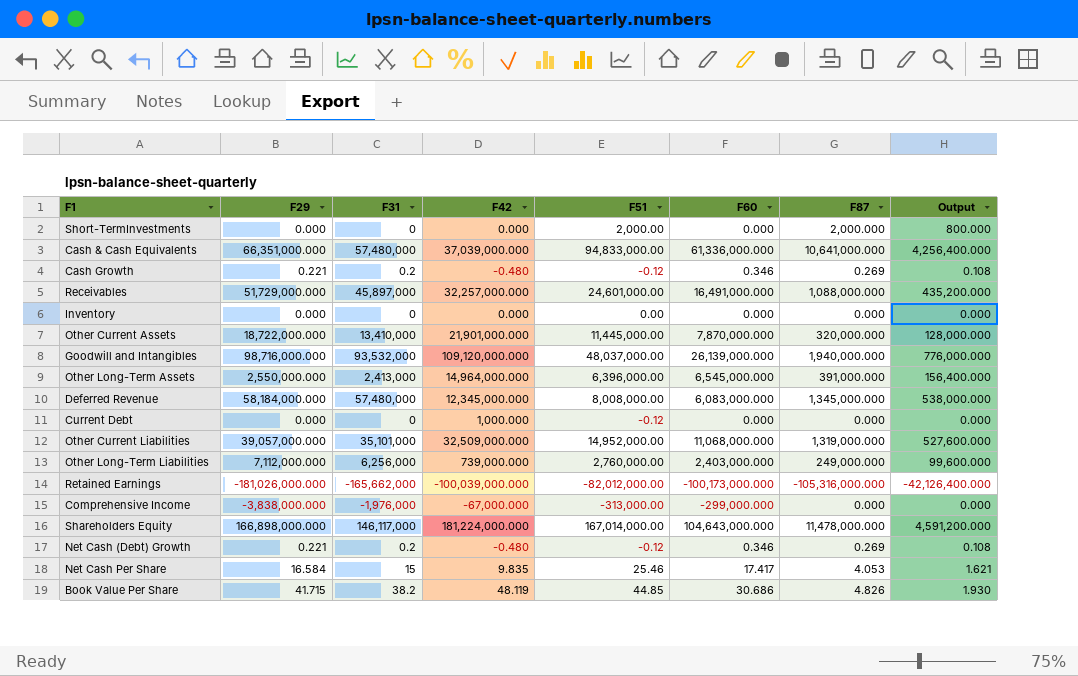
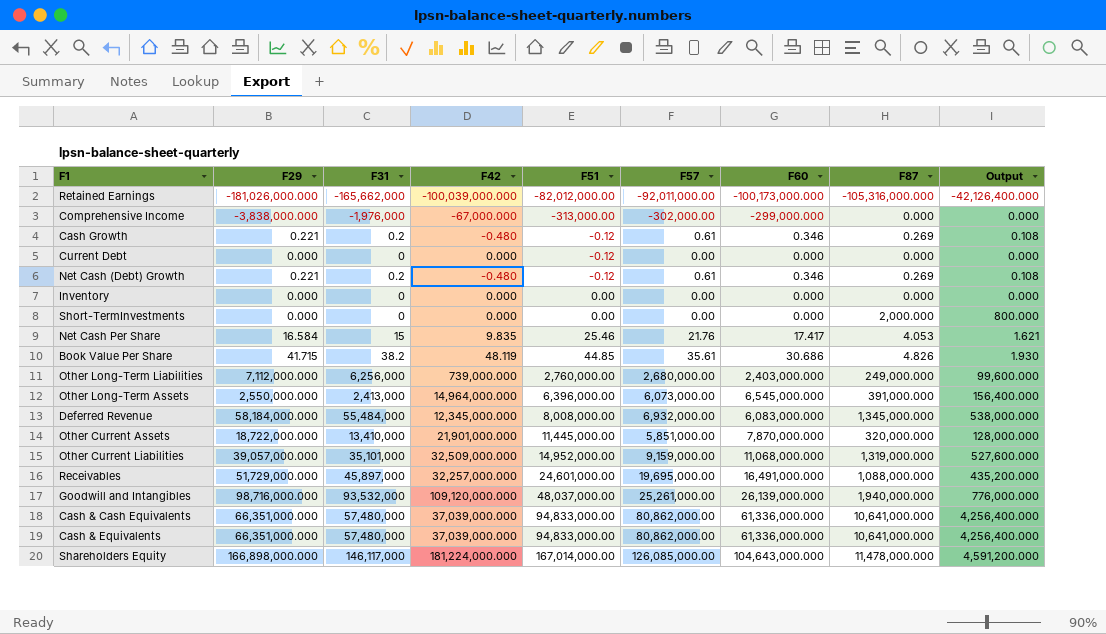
row order: none -> F51 ascending
column F57 | position: none -> 6
Current Debt | F42: 1,000.000 -> 0.000
Short-TermInvestments | F51: 2,000.00 -> 0.00
Deferred Revenue | F31: 57,480,000 -> 55,484,000
row Cash & Equivalents: none -> 66,351,000.000 | 57,480,000 | 37,039,000.000 | 94,833,000.00 | 80,862,000.00 | 61,336,000.000 | 10,641,000.000 | 4,256,400.000

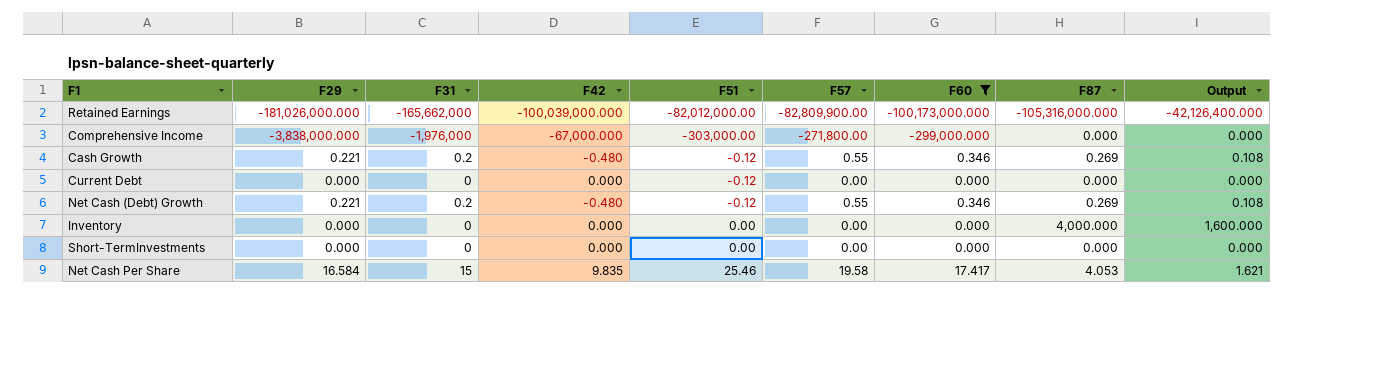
filter: none -> F60 <= 17.417
Retained Earnings | F57: -92,011,000.00 -> -82,809,900.00
Comprehensive Income | F51: -313,000.00 -> -303,000.00
Comprehensive Income | F57: -302,000.00 -> -271,800.00
Cash Growth | F57: 0.61 -> 0.55
Net Cash (Debt) Growth | F57: 0.61 -> 0.55
Inventory | F87: 0.000 -> 4,000.000
Inventory | Output: 0.000 -> 1,600.000
Short-TermInvestments | F87: 2,000.000 -> 0.000
Short-TermInvestments | Output: 800.000 -> 0.000
Net Cash Per Share | F57: 21.76 -> 19.58

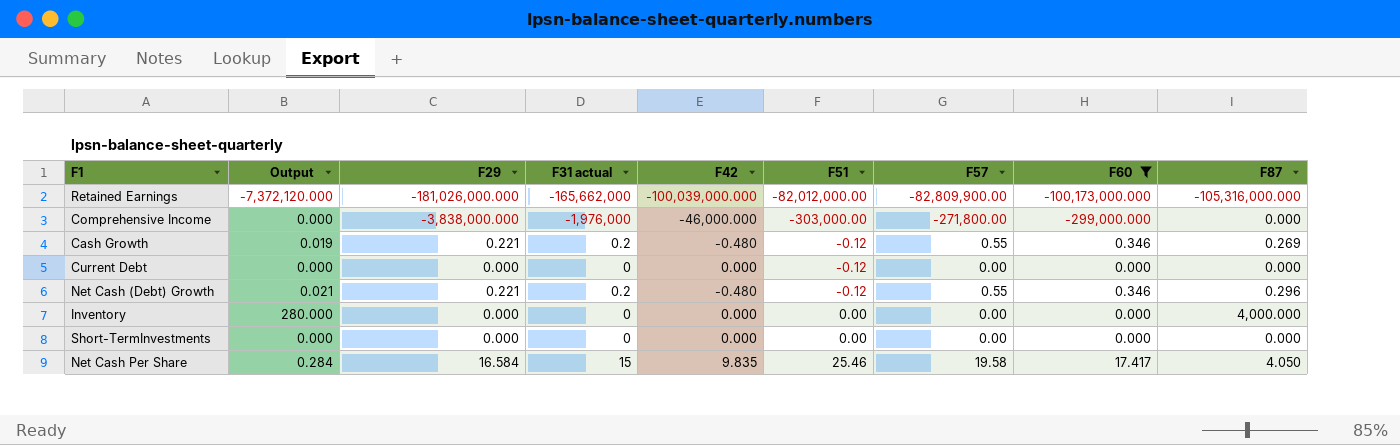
column Output | formula: [F87] * 0.4 -> [F87] * 0.07
column Output | position: 9 -> 2
column name: F31 -> F31 actual
Comprehensive Income | F42: -67,000.000 -> -46,000.000
Net Cash (Debt) Growth | F87: 0.269 -> 0.296
Net Cash Per Share | F87: 4.053 -> 4.050

